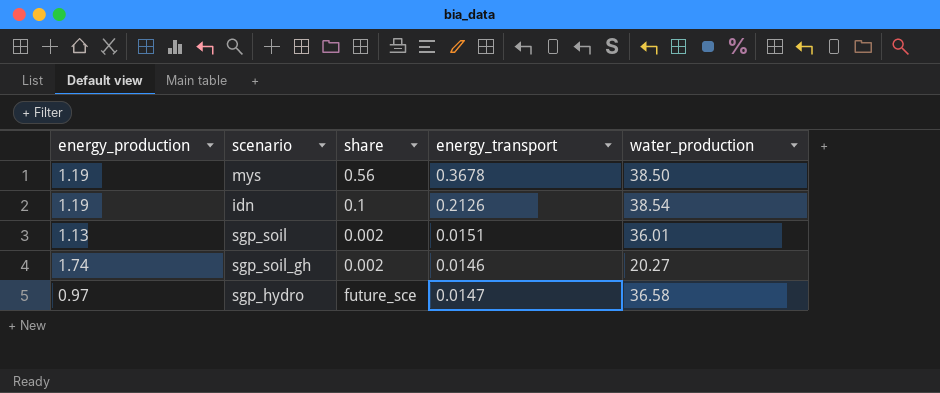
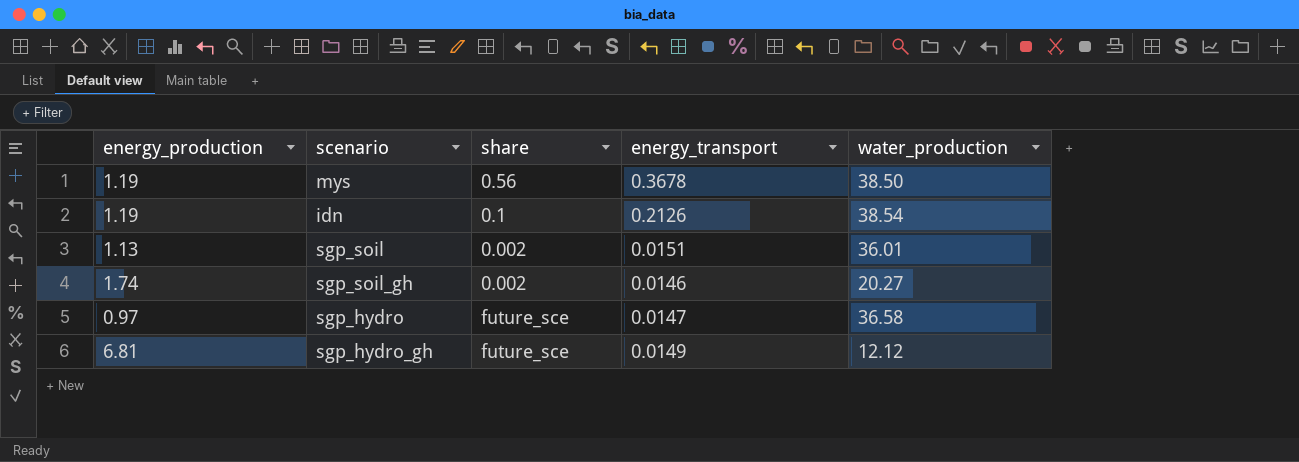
row sgp_hydro_gh: none -> 6.81 | future_sce | 0.0149 | 12.12

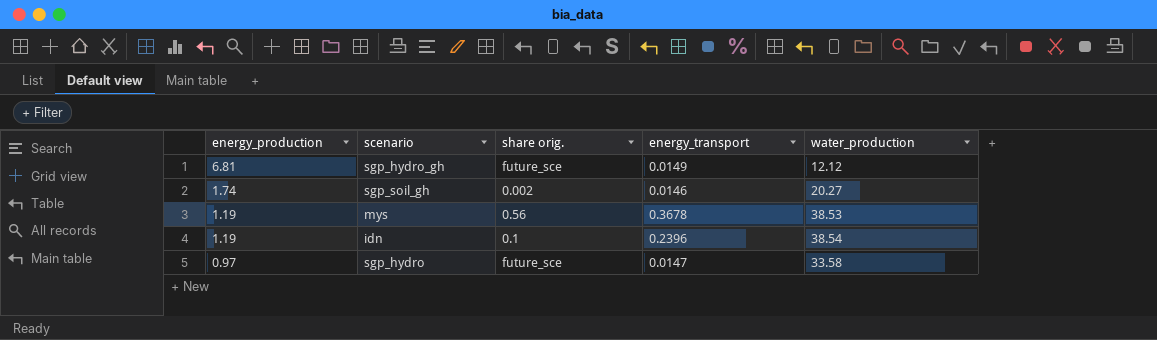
row order: none -> energy_production descending
column name: share -> share orig.
row sgp_soil: 1.13 | 0.002 | 0.0151 | 36.01 -> none
mys | water_production: 38.50 -> 38.53
idn | energy_transport: 0.2126 -> 0.2396
sgp_hydro | water_production: 36.58 -> 33.58

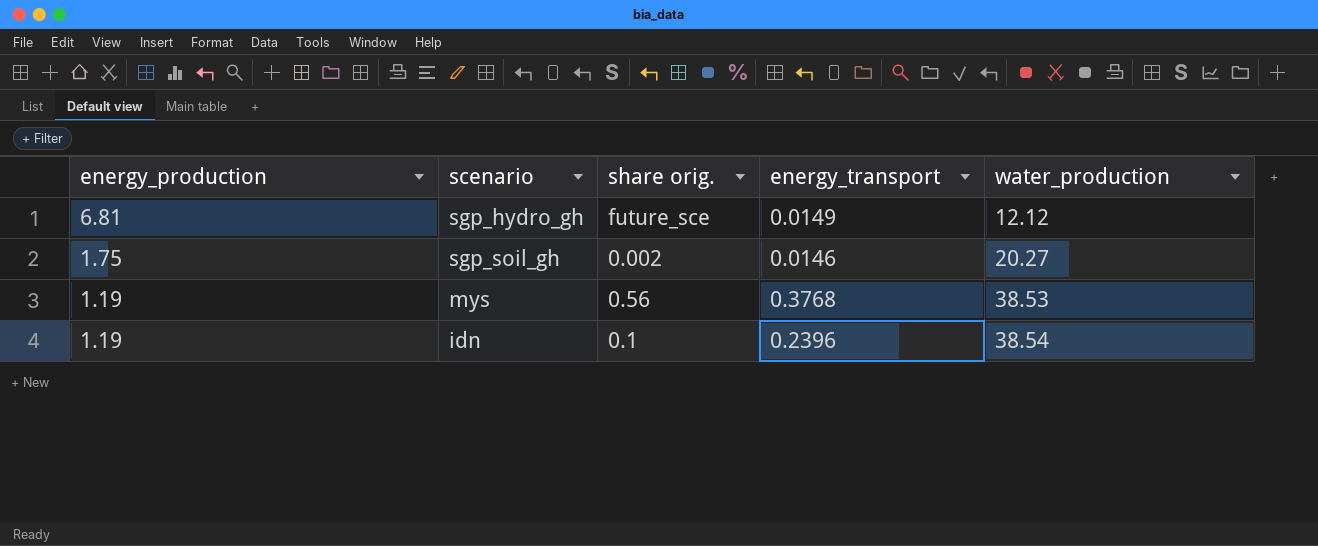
row sgp_hydro: 0.97 | future_sce | 0.0147 | 33.58 -> none
sgp_soil_gh | energy_production: 1.74 -> 1.75
mys | energy_transport: 0.3678 -> 0.3768

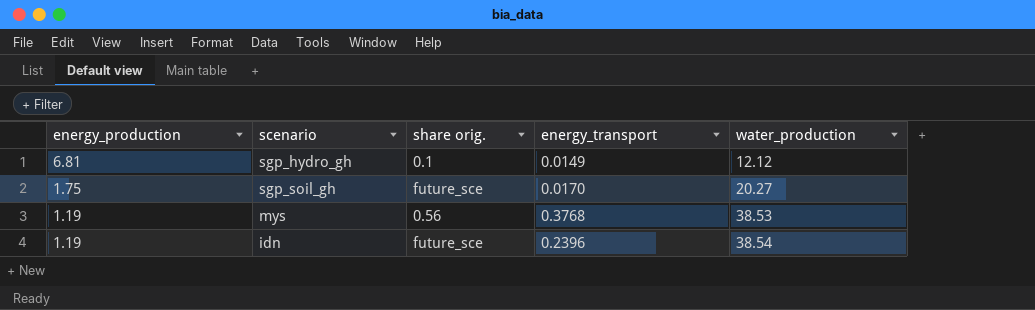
sgp_hydro_gh | share orig.: future_sce -> 0.1
sgp_soil_gh | share orig.: 0.002 -> future_sce
sgp_soil_gh | energy_transport: 0.0146 -> 0.0170
idn | share orig.: 0.1 -> future_sce

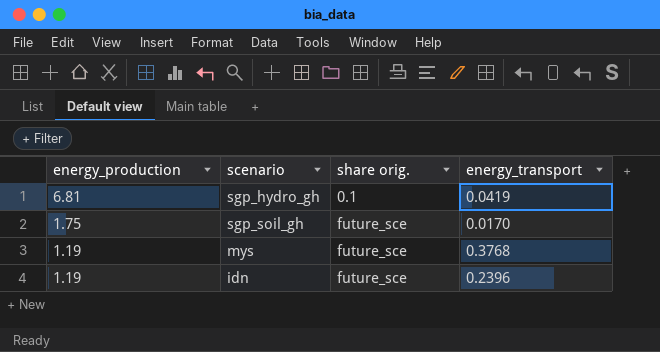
column water_production | position: 5 -> none
sgp_hydro_gh | energy_transport: 0.0149 -> 0.0419
mys | share orig.: 0.56 -> future_sce

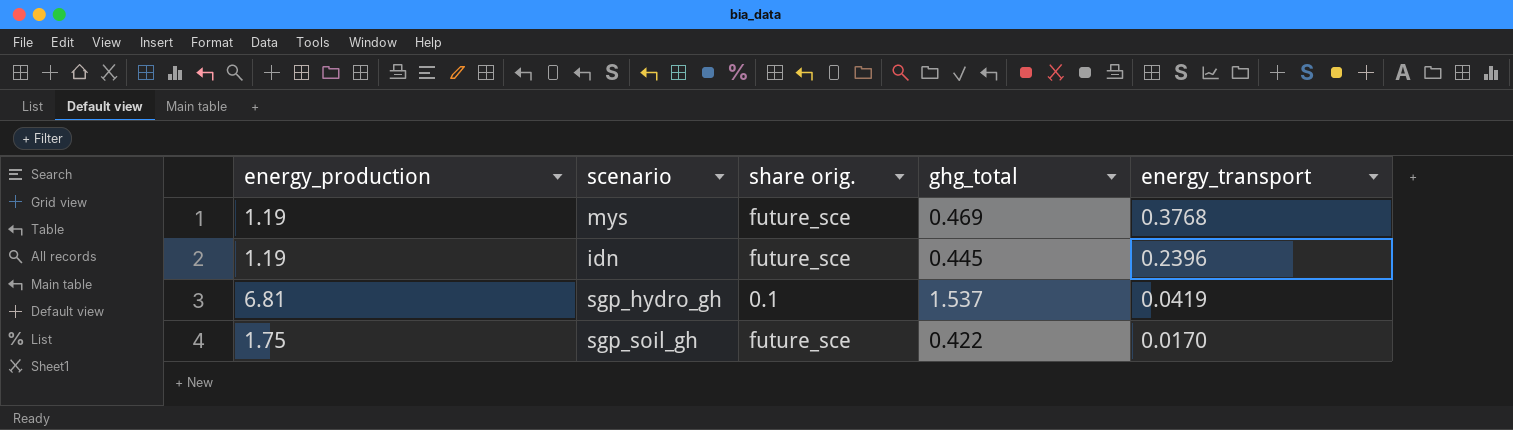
row order: energy_production descending -> energy_transport descending
column ghg_total | position: none -> 4

